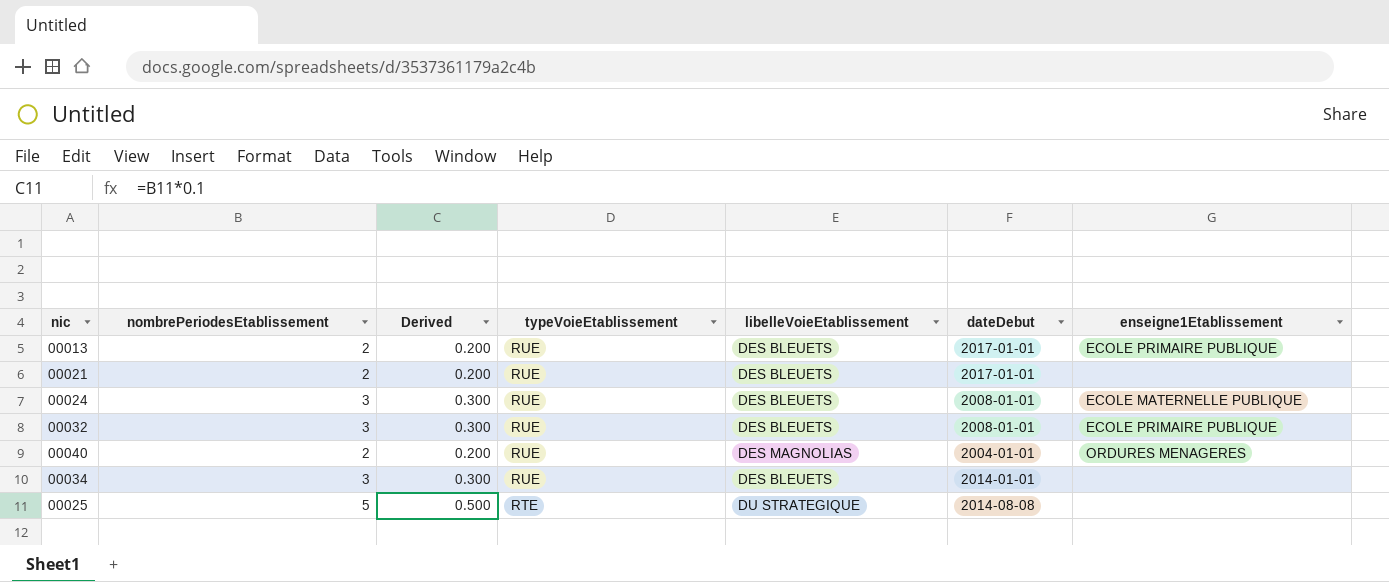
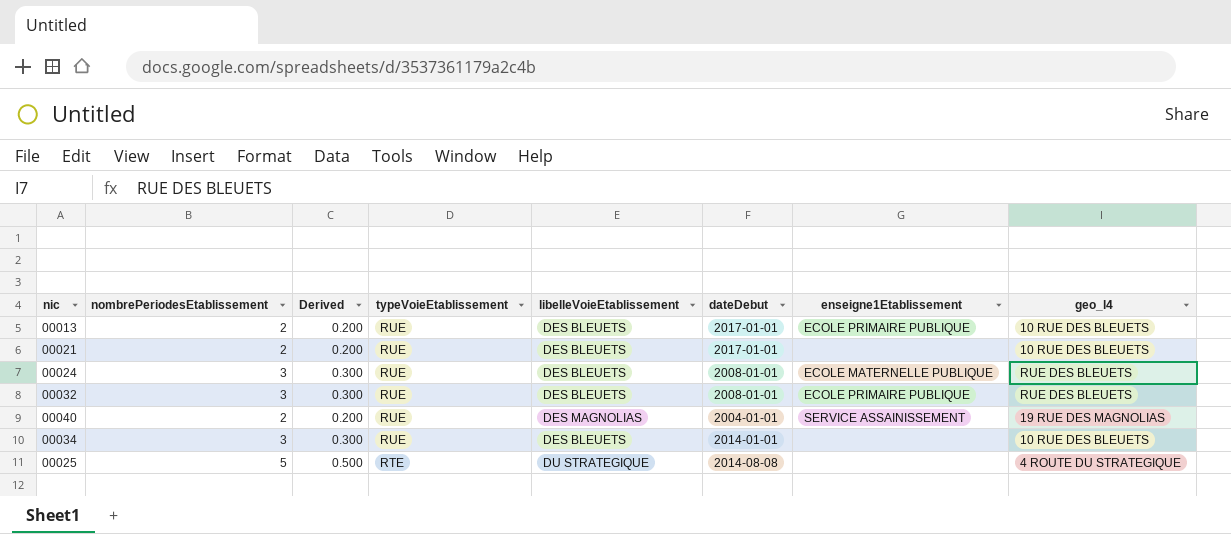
column geo_l4 | position: none -> 8
00040 | enseigne1Etablissement: ORDURES MENAGERES -> SERVICE ASSAINISSEMENT

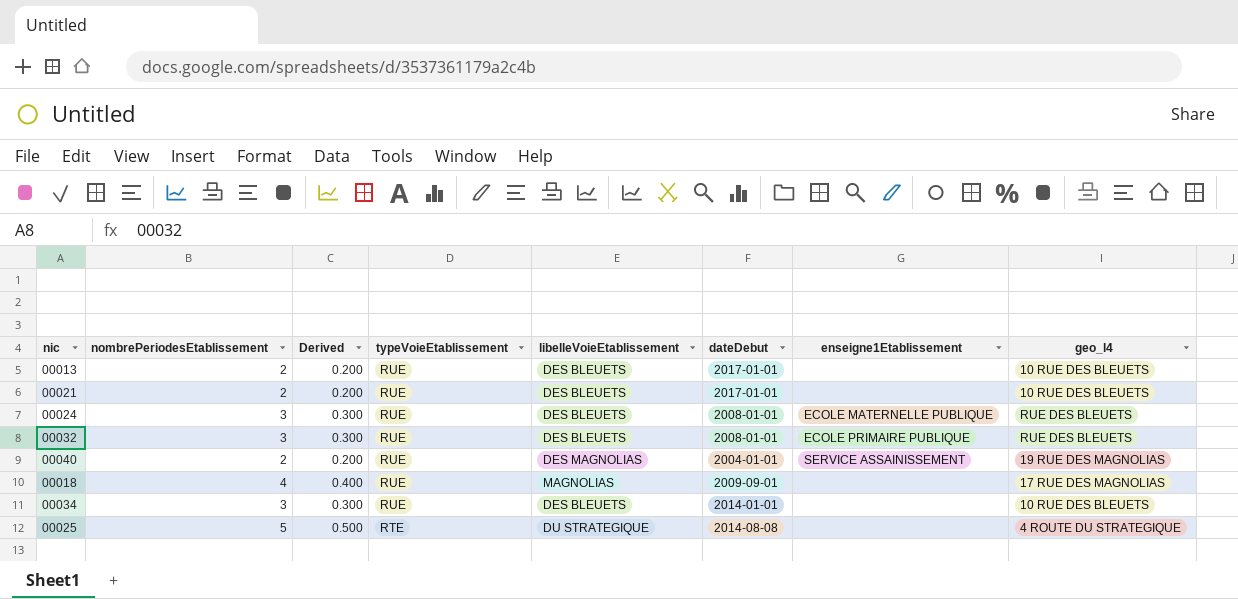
00013 | enseigne1Etablissement: ECOLE PRIMAIRE PUBLIQUE -> none
row 00018: none -> 4 | 0.400 | RUE | MAGNOLIAS | 2009-09-01 | none | 17 RUE DES MAGNOLIAS

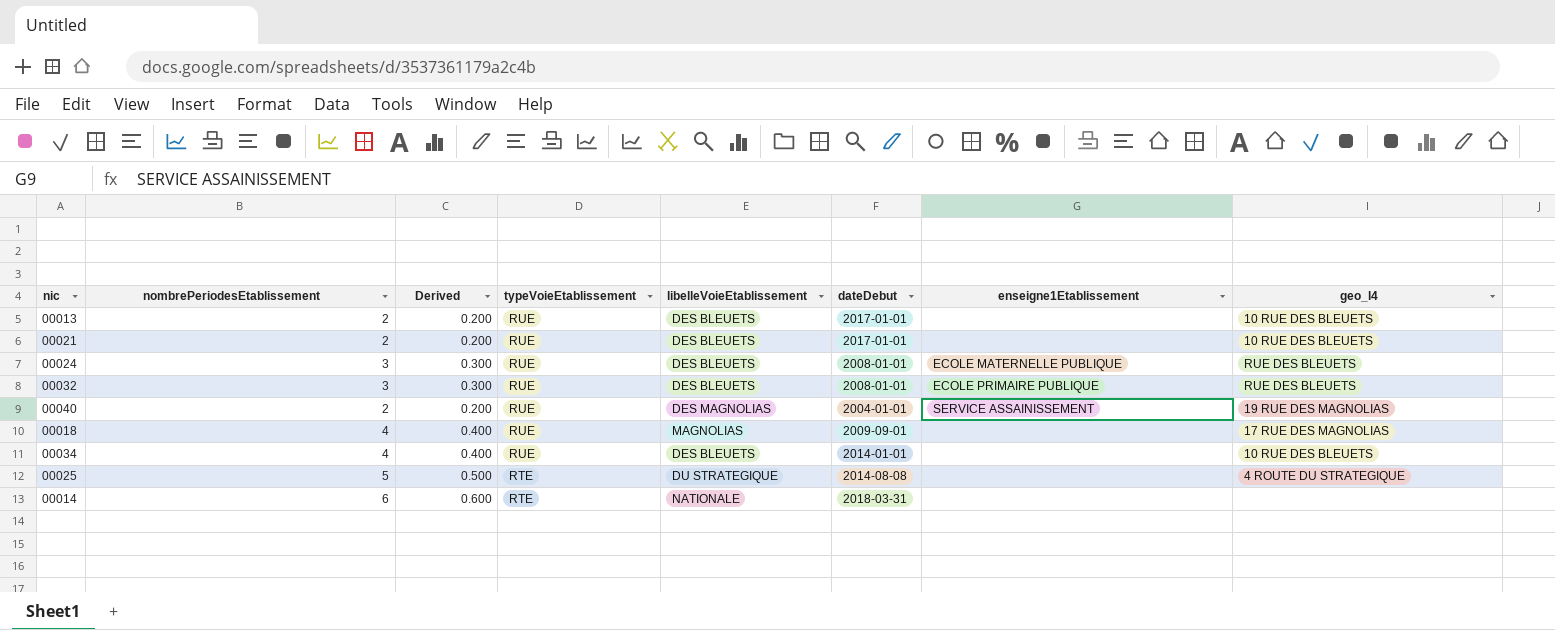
00034 | nombrePeriodesEtablissement: 3 -> 4
00034 | Derived: 0.300 -> 0.400
row 00014: none -> 6 | 0.600 | RTE | NATIONALE | 2018-03-31 | none | none

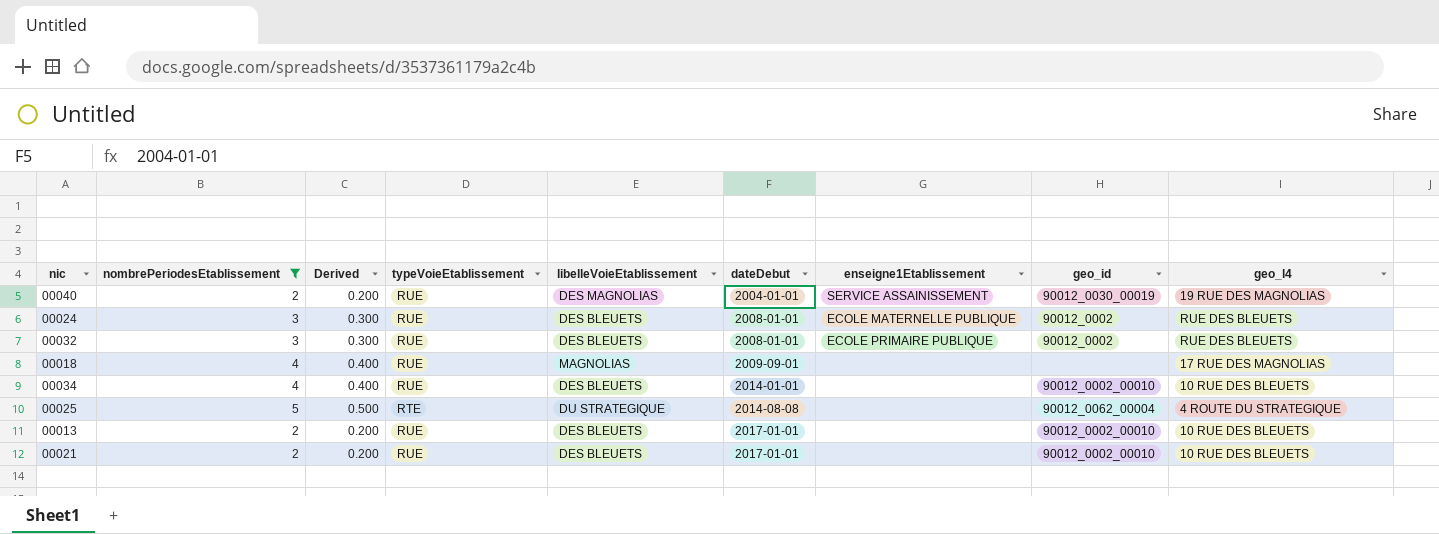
filter: none -> nombrePeriodesEtablissement != 6
row order: typeVoieEtablissement descending -> dateDebut ascending
column geo_id | position: none -> 8

